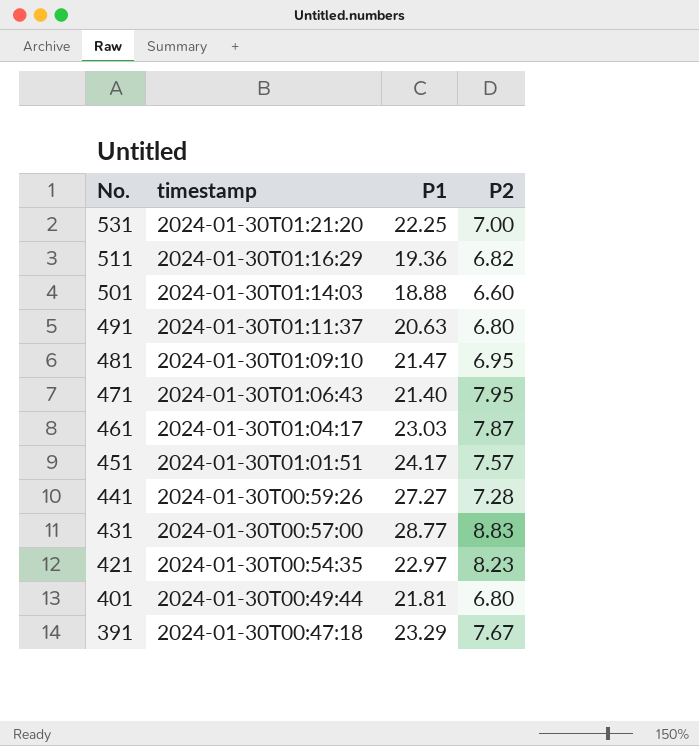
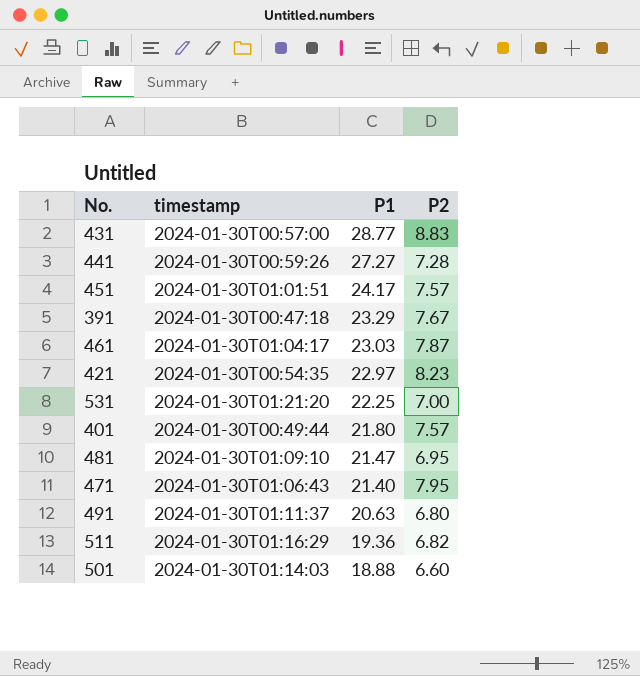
row order: No. descending -> P1 descending
401 | P1: 21.81 -> 21.80
401 | P2: 6.80 -> 7.57

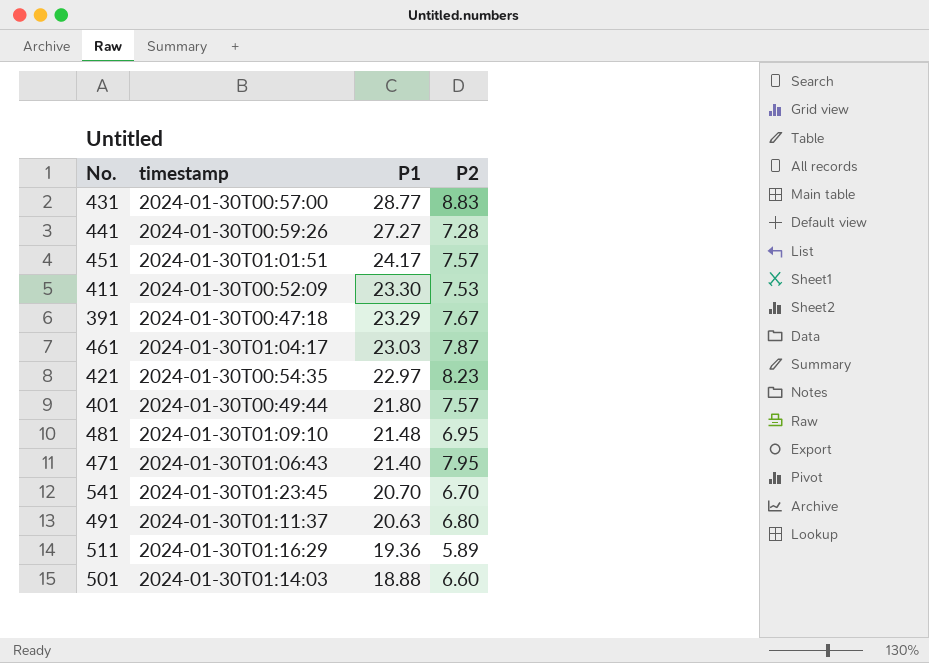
row 531: 2024-01-30T01:21:20 | 22.25 | 7.00 -> none
row 411: none -> 2024-01-30T00:52:09 | 23.30 | 7.53
481 | P1: 21.47 -> 21.48
row 541: none -> 2024-01-30T01:23:45 | 20.70 | 6.70
511 | P2: 6.82 -> 5.89

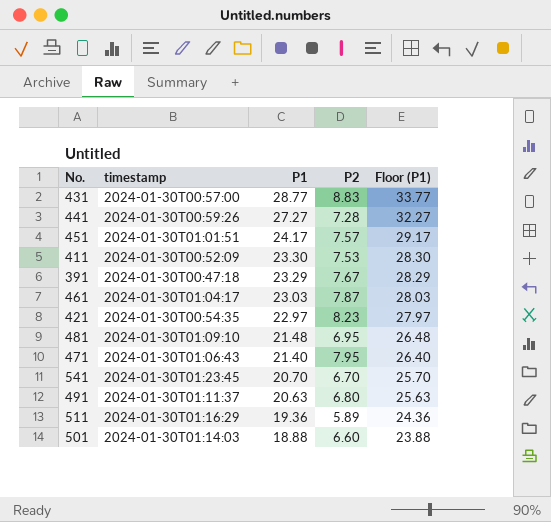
column Floor (P1) | formula: none -> [P1] + 5
row 401: 2024-01-30T00:49:44 | 21.80 | 7.57 -> none

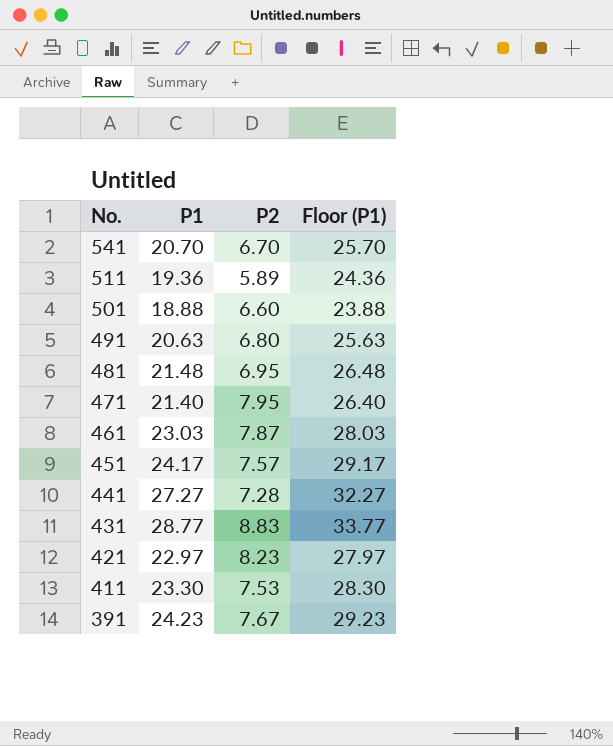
row order: P1 descending -> No. descending
column timestamp | position: 2 -> none
391 | P1: 23.29 -> 24.23
391 | Floor (P1): 28.29 -> 29.23

